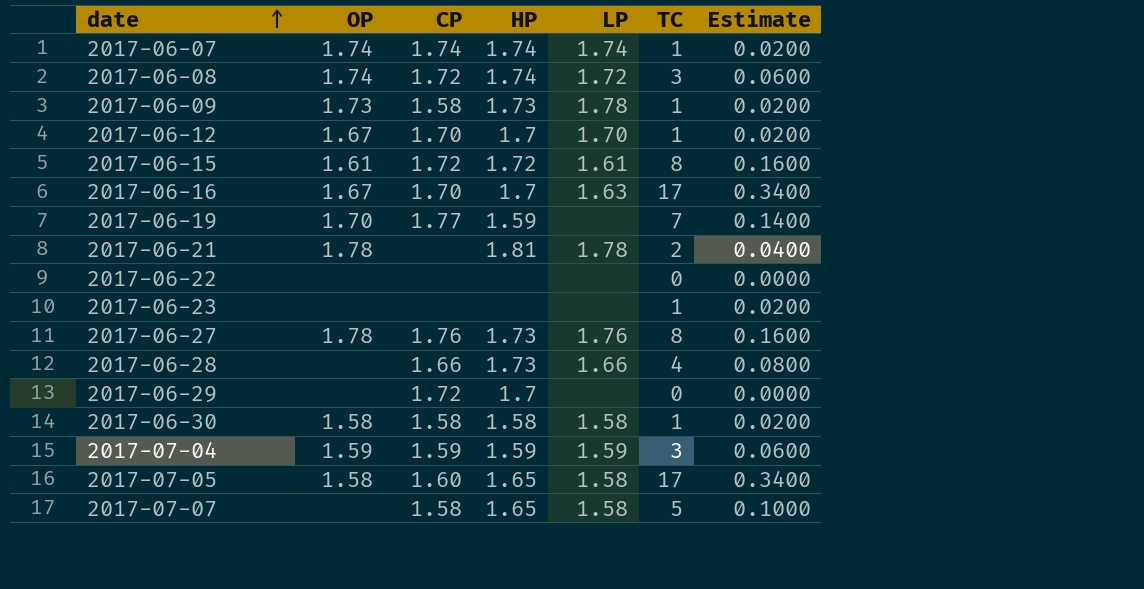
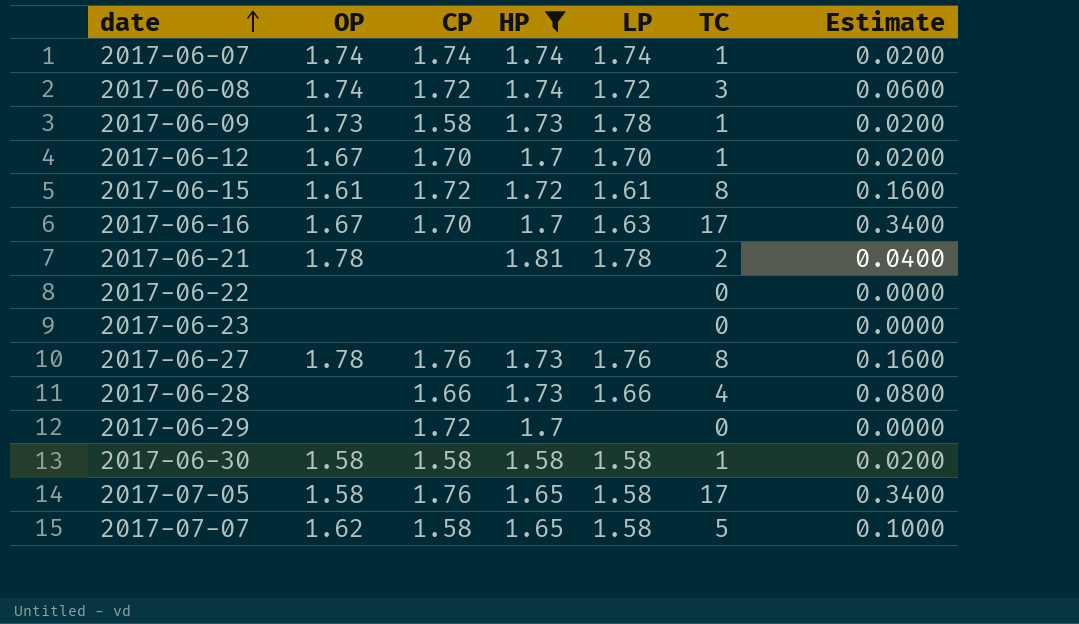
filter: none -> HP != 1.59
2017-06-23 | TC: 1 -> 0
2017-06-23 | Estimate: 0.0200 -> 0.0000
2017-07-05 | CP: 1.60 -> 1.76
2017-07-07 | OP: none -> 1.62

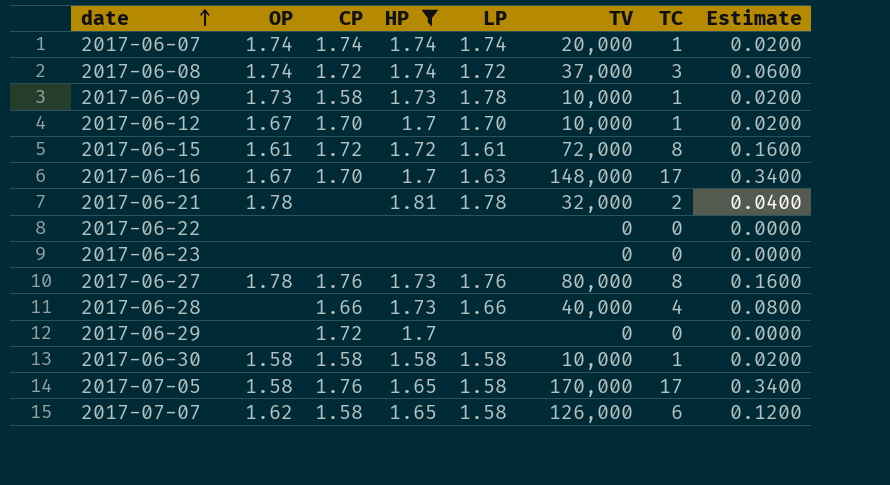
column TV | position: none -> 6
2017-07-07 | TC: 5 -> 6
2017-07-07 | Estimate: 0.1000 -> 0.1200

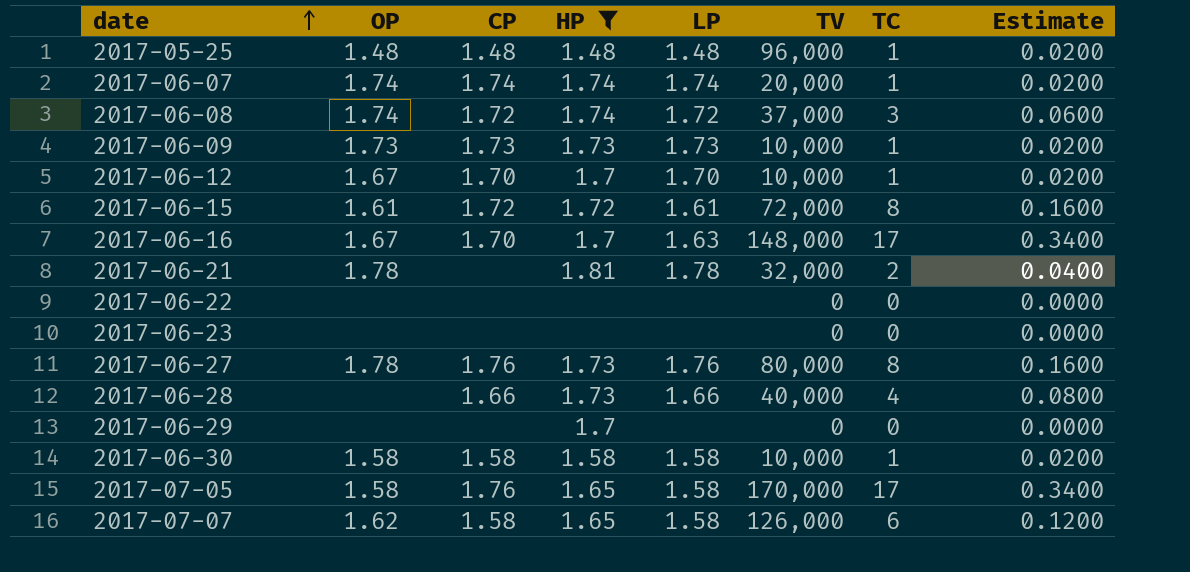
row 2017-05-25: none -> 1.48 | 1.48 | 1.48 | 1.48 | 96,000 | 1 | 0.0200
2017-06-09 | CP: 1.58 -> 1.73
2017-06-09 | LP: 1.78 -> 1.73
2017-06-29 | CP: 1.72 -> none

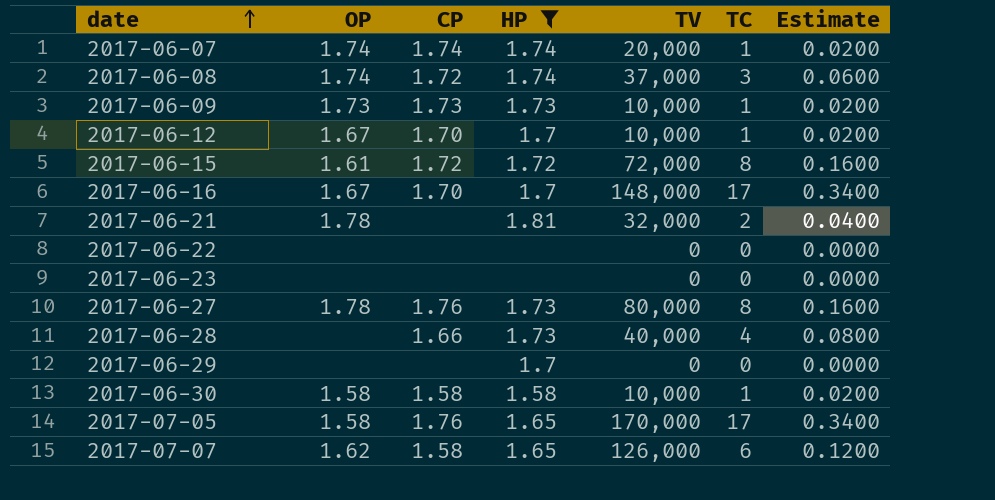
column LP | position: 5 -> none
row 2017-05-25: 1.48 | 1.48 | 1.48 | 1.48 | 96,000 | 1 | 0.0200 -> none

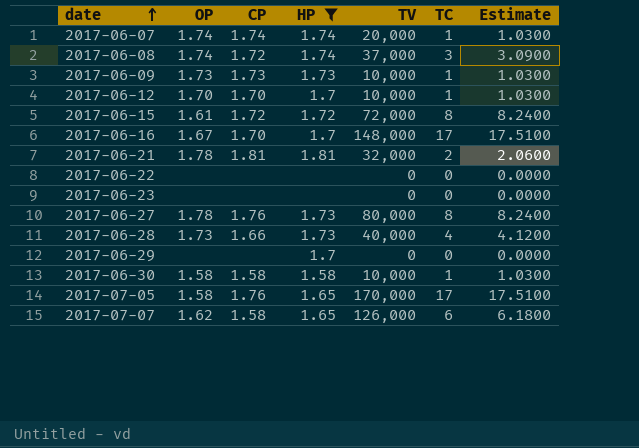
column Estimate | formula: [TC] * 0.02 -> [TC] * 1.03
2017-06-12 | OP: 1.67 -> 1.70
2017-06-21 | CP: none -> 1.81
2017-06-28 | OP: none -> 1.73

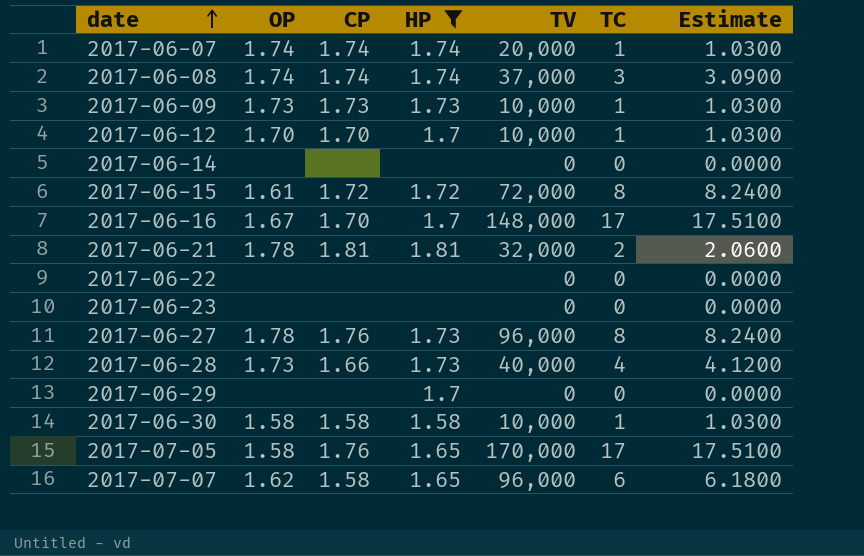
2017-06-08 | CP: 1.72 -> 1.74
row 2017-06-14: none -> none | none | none | 0 | 0 | 0.0000
2017-06-27 | TV: 80,000 -> 96,000
2017-07-07 | TV: 126,000 -> 96,000

